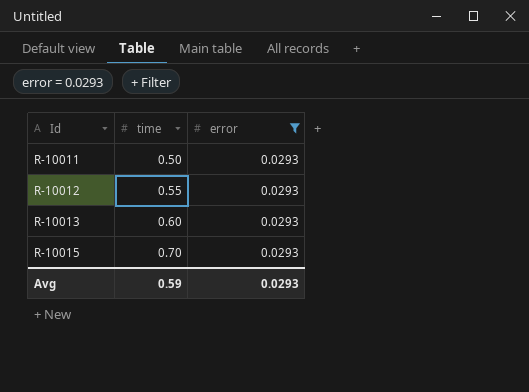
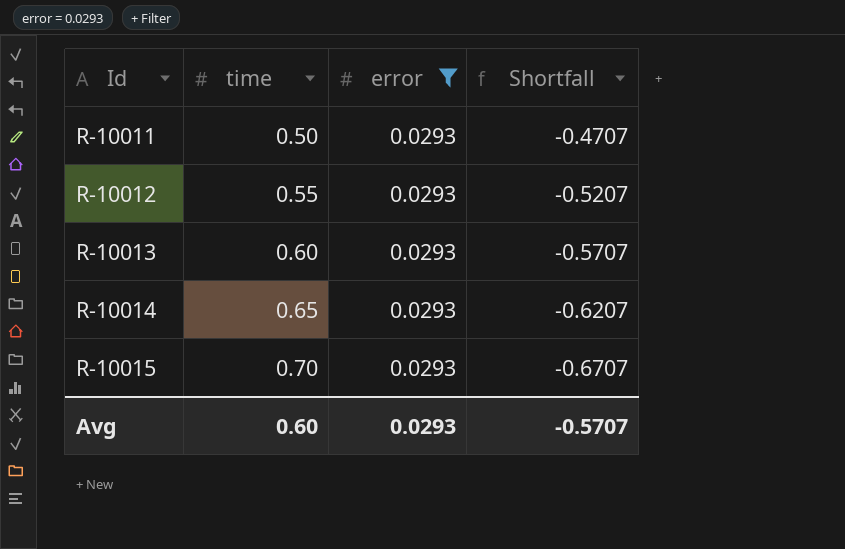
column Shortfall | formula: none -> [error] - [time]
row R-10014: none -> 0.65 | 0.0293 | -0.6207
Avg | time: 0.59 -> 0.60

